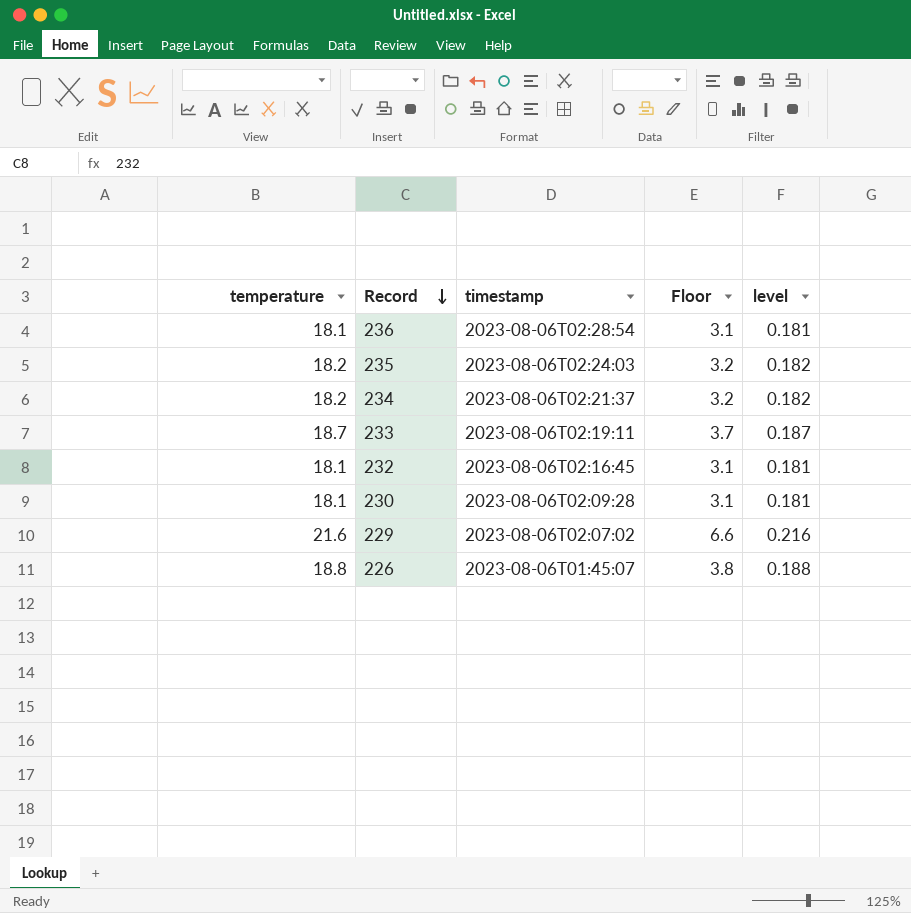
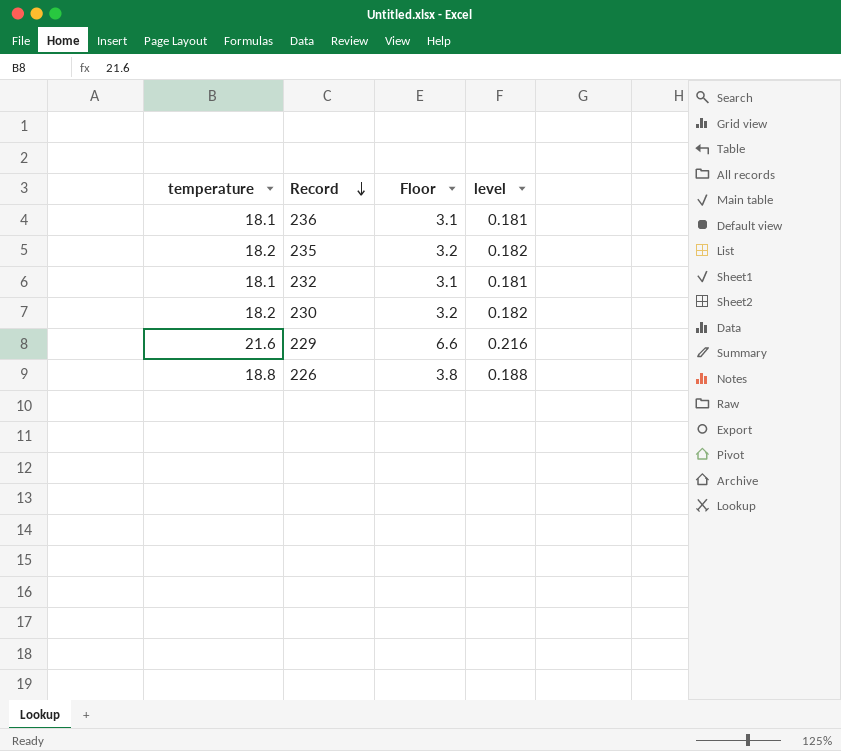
column timestamp | position: 3 -> none
row 234: 18.2 | 2023-08-06T02:21:37 | 3.2 | 0.182 -> none
row 233: 18.7 | 2023-08-06T02:19:11 | 3.7 | 0.187 -> none
230 | temperature: 18.1 -> 18.2
230 | Floor: 3.1 -> 3.2
230 | level: 0.181 -> 0.182

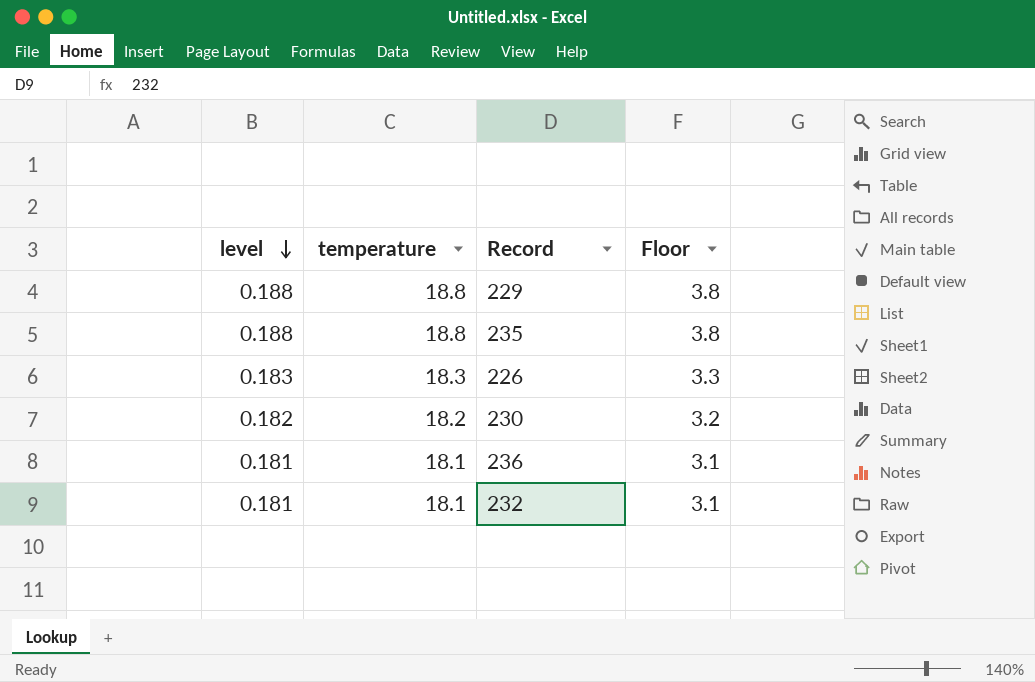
row order: Record descending -> level descending
column level | position: 4 -> 1
229 | level: 0.216 -> 0.188
229 | temperature: 21.6 -> 18.8
229 | Floor: 6.6 -> 3.8
235 | level: 0.182 -> 0.188
235 | temperature: 18.2 -> 18.8
235 | Floor: 3.2 -> 3.8
226 | level: 0.188 -> 0.183
226 | temperature: 18.8 -> 18.3
226 | Floor: 3.8 -> 3.3

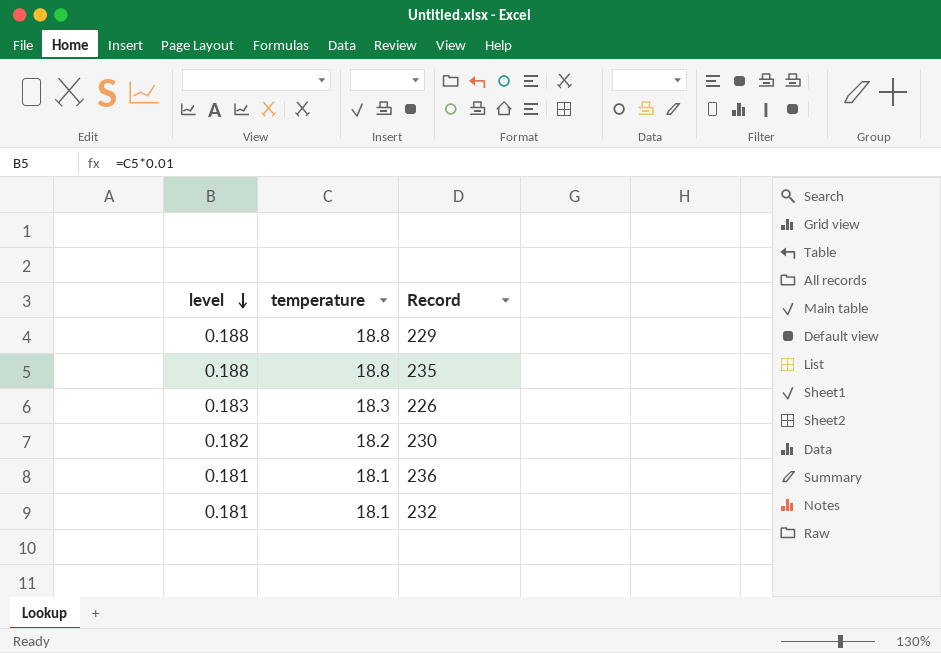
column Floor | formula: [temperature] - 15 -> none

